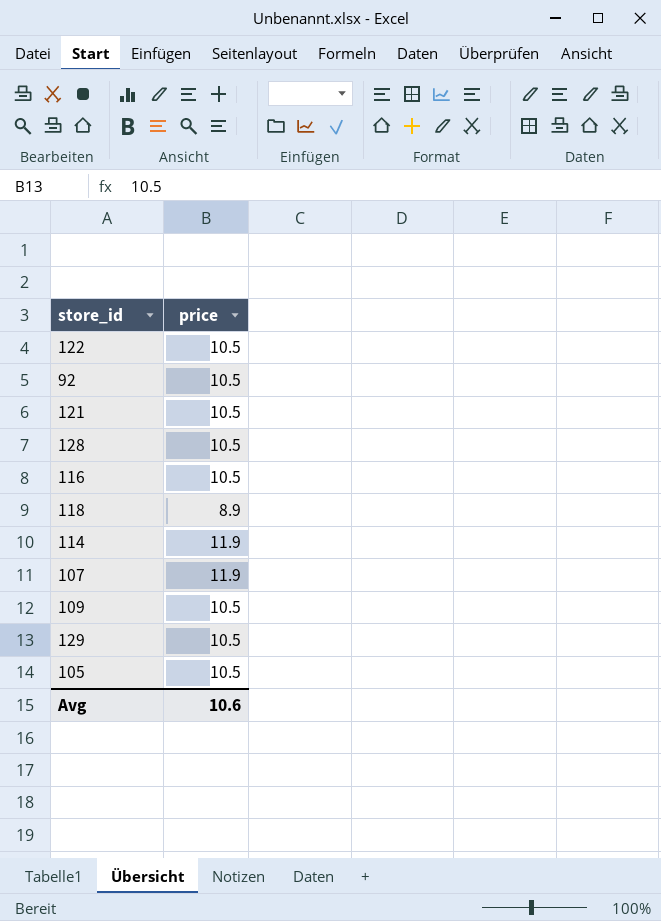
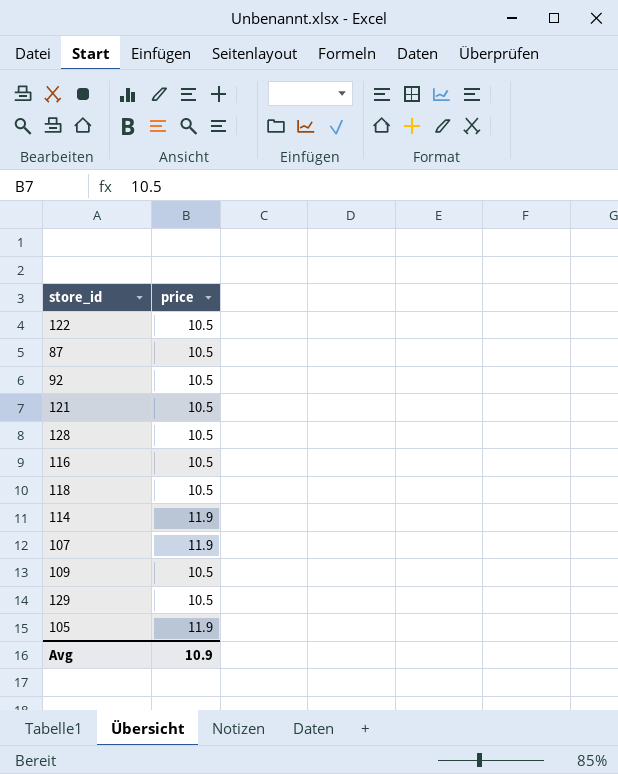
row 87: none -> 10.5
118 | price: 8.9 -> 10.5
105 | price: 10.5 -> 11.9
Avg | price: 10.6 -> 10.9

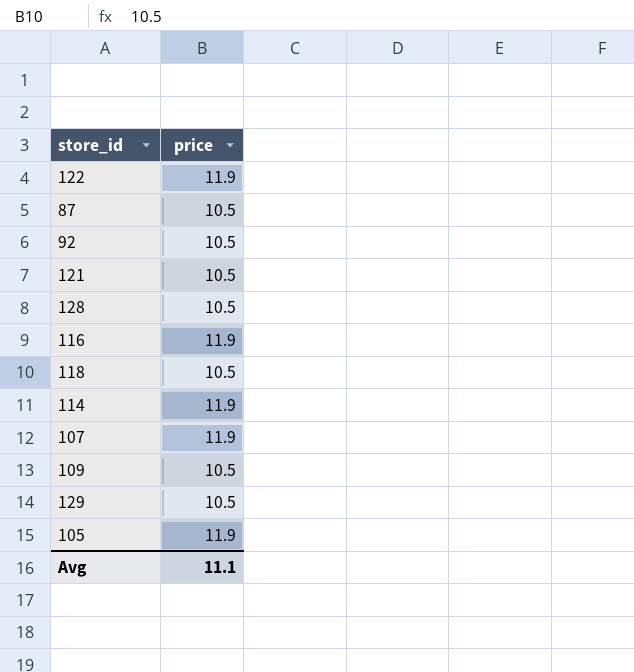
122 | price: 10.5 -> 11.9
116 | price: 10.5 -> 11.9
Avg | price: 10.9 -> 11.1

